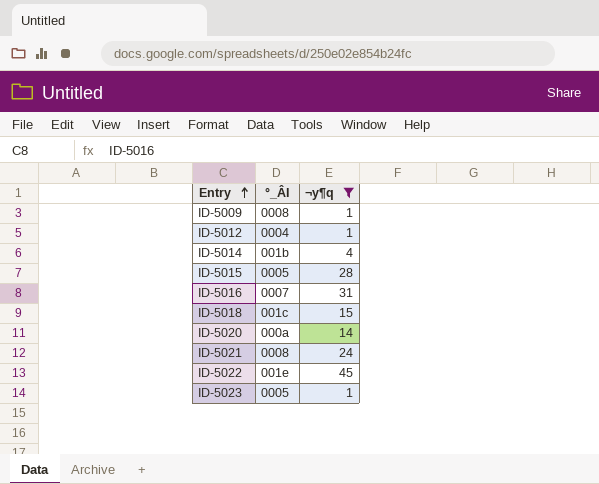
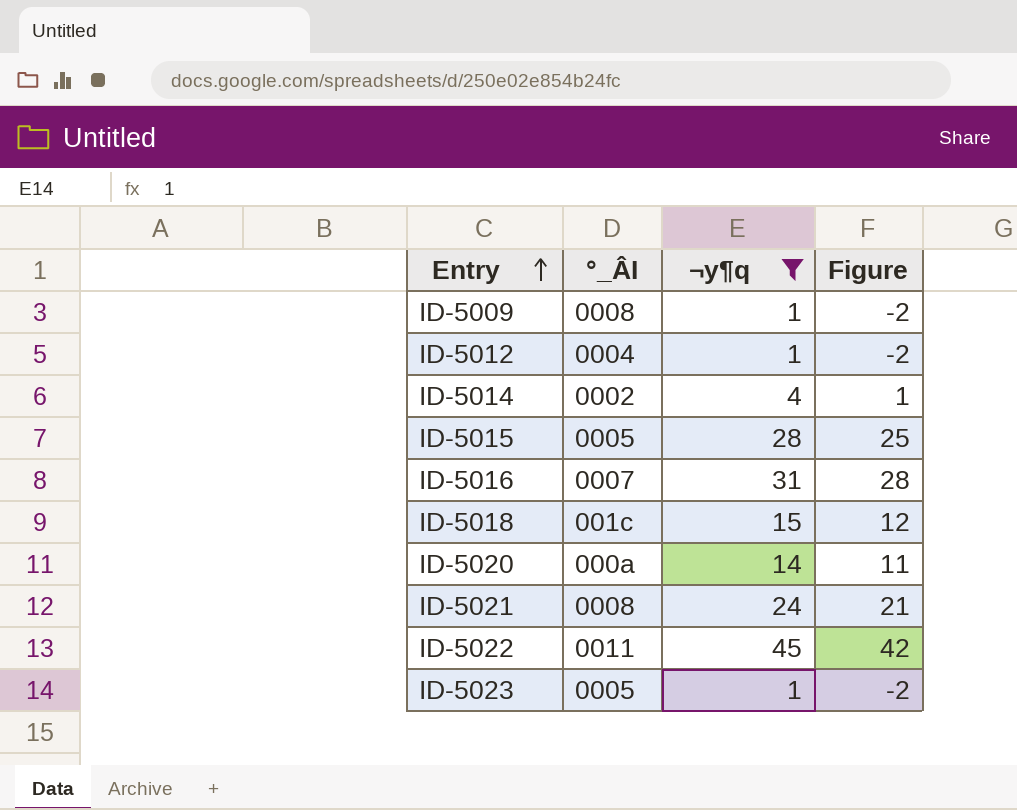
column Figure | formula: none -> [¬y¶q] - 3
ID-5014 | °_ÂI: 001b -> 0002
ID-5022 | °_ÂI: 001e -> 0011

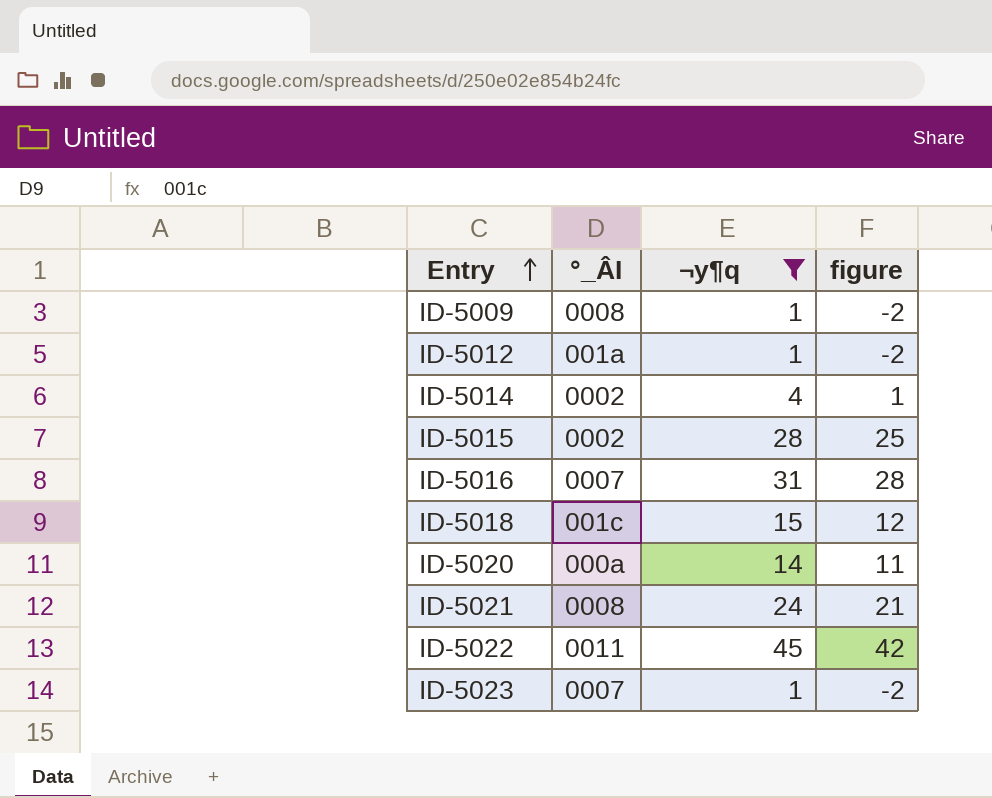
column name: Figure -> figure
ID-5012 | °_ÂI: 0004 -> 001a
ID-5015 | °_ÂI: 0005 -> 0002
ID-5023 | °_ÂI: 0005 -> 0007

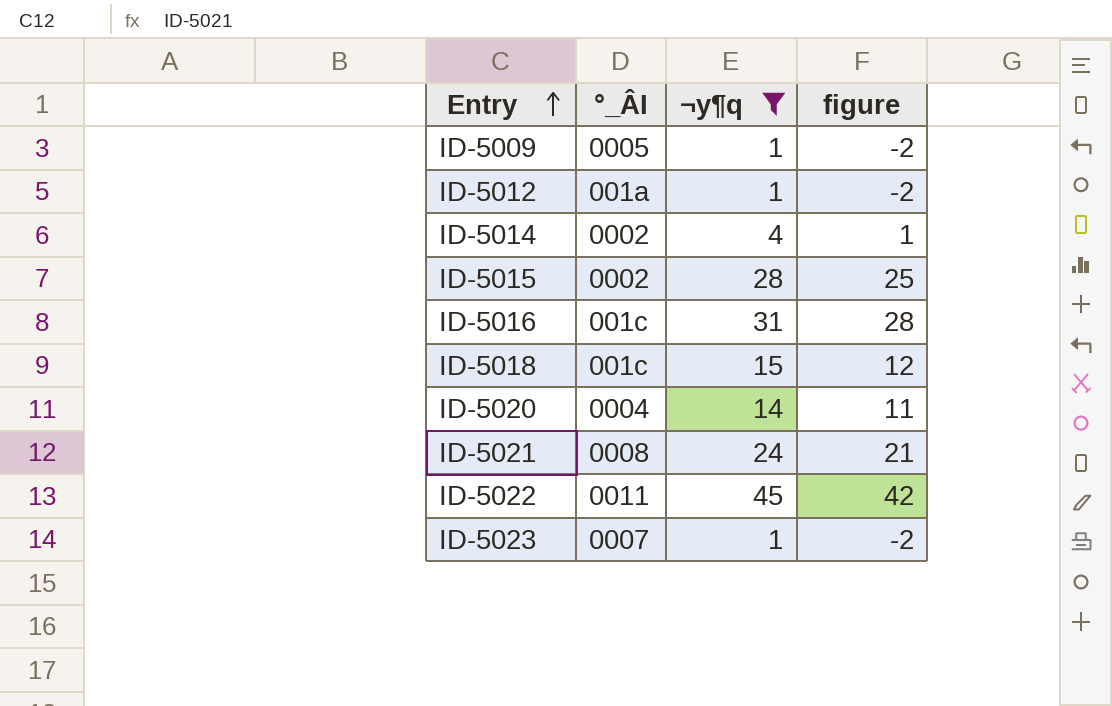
ID-5009 | °_ÂI: 0008 -> 0005
ID-5016 | °_ÂI: 0007 -> 001c
ID-5020 | °_ÂI: 000a -> 0004

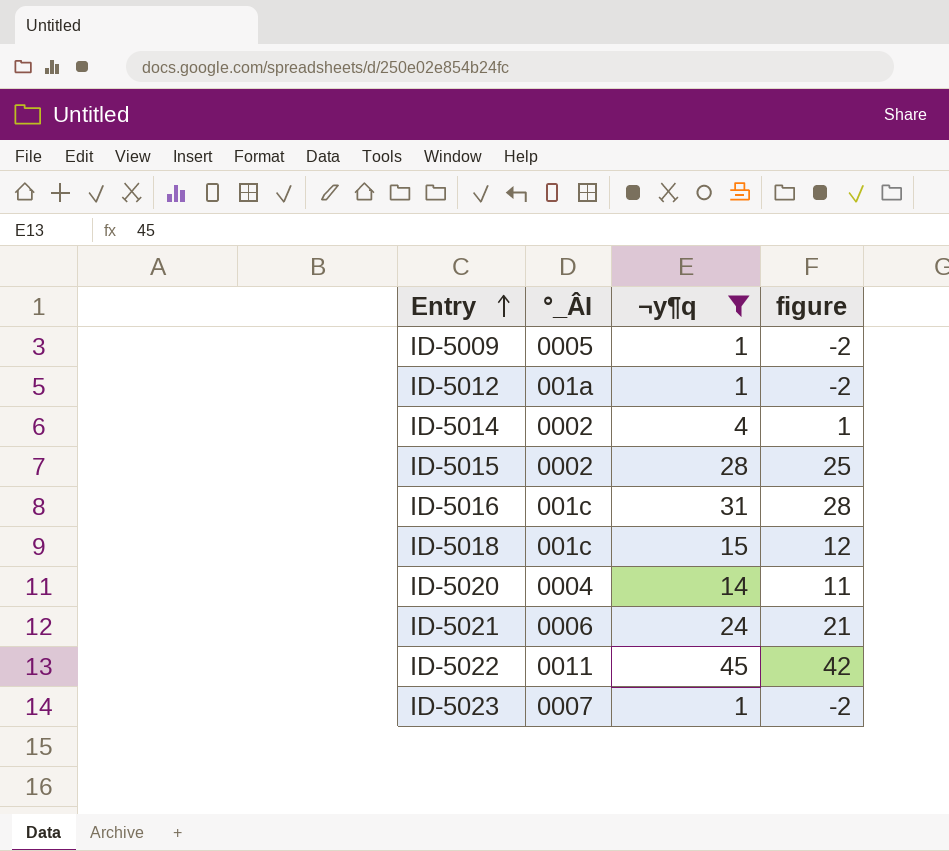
ID-5021 | °_ÂI: 0008 -> 0006

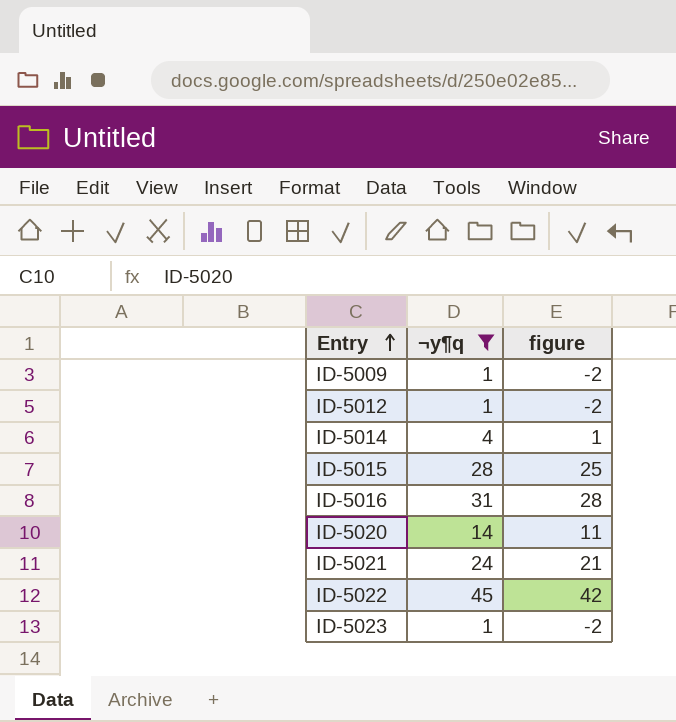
column °_ÂI | position: 2 -> none
row ID-5018: 001c | 15 | 12 -> none

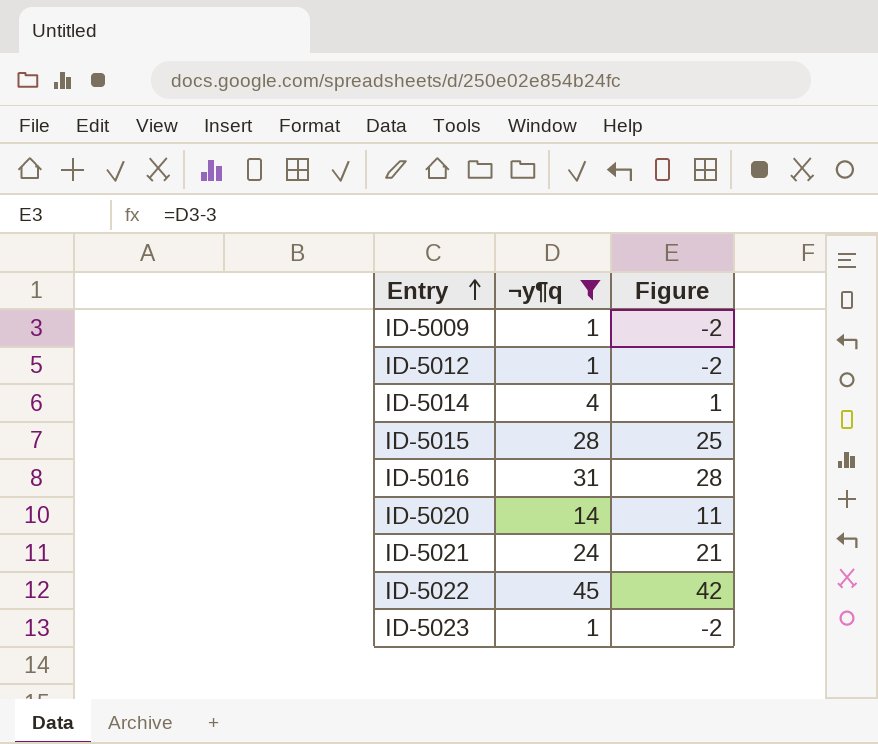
column name: figure -> Figure

